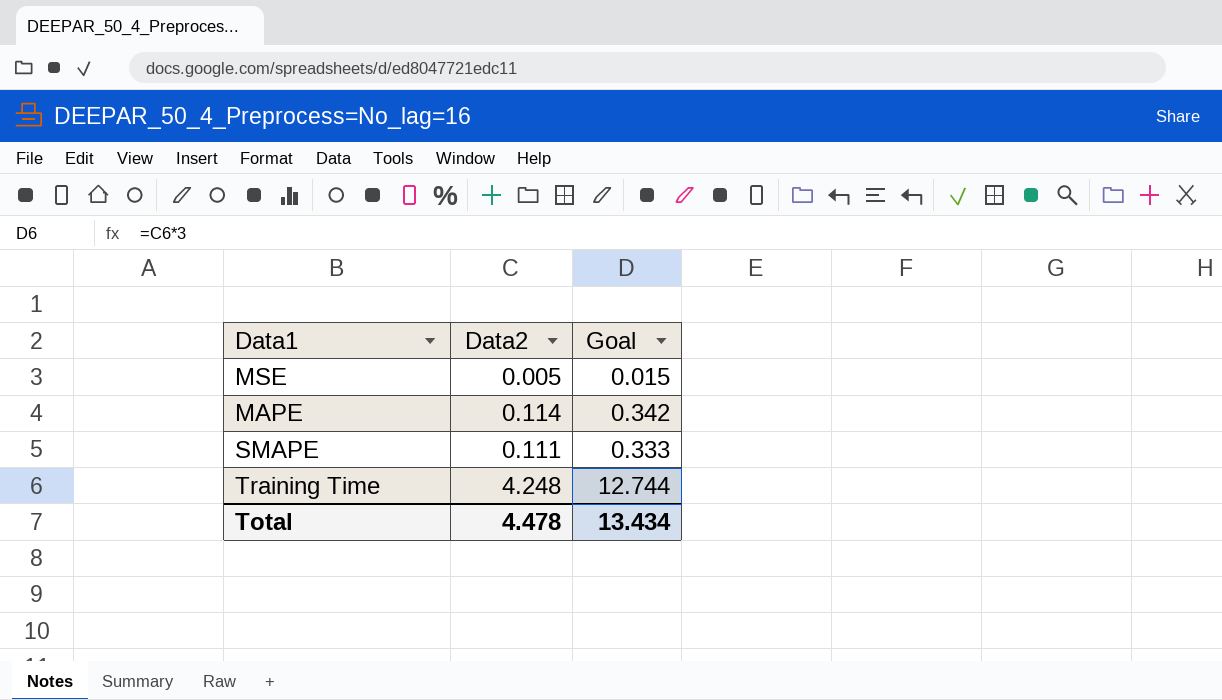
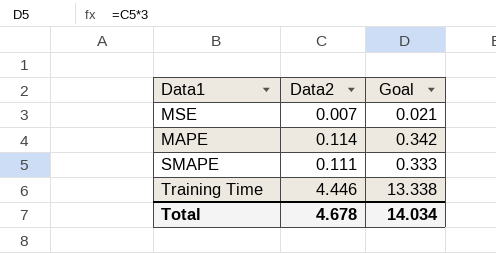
MSE | Data2: 0.005 -> 0.007
MSE | Goal: 0.015 -> 0.021
Training Time | Data2: 4.248 -> 4.446
Training Time | Goal: 12.744 -> 13.338
Total | Data2: 4.478 -> 4.678
Total | Goal: 13.434 -> 14.034

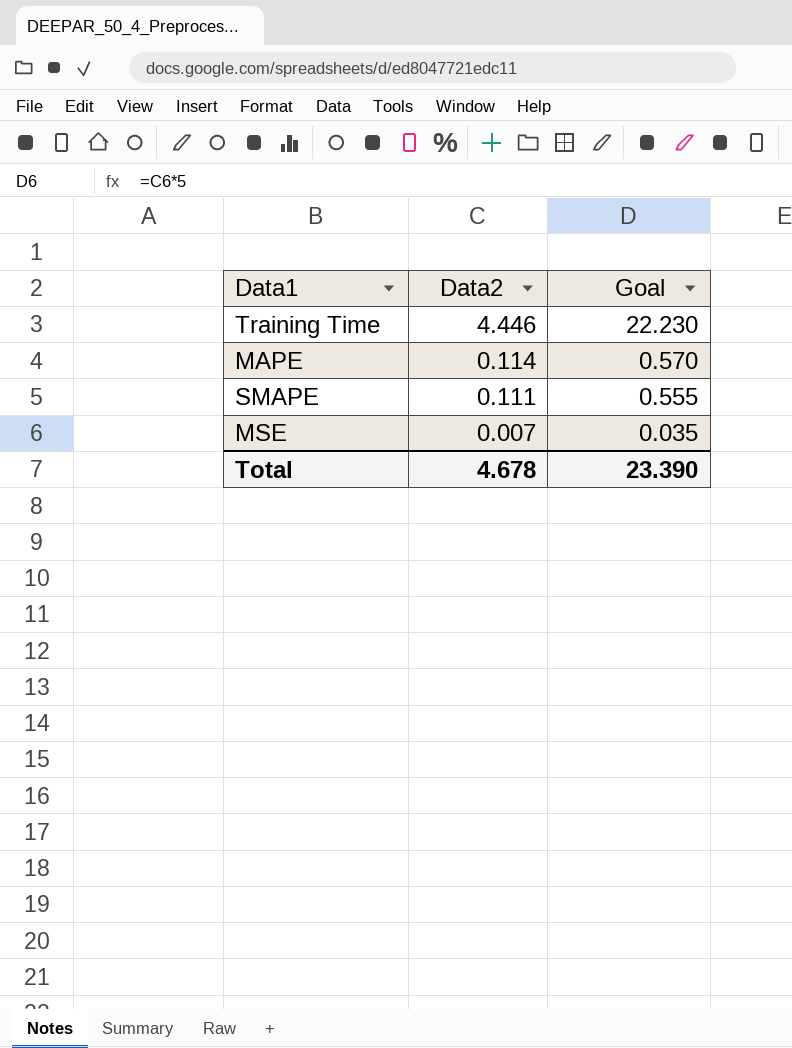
row order: none -> Data2 descending
column Goal | formula: [Data2] * 3 -> [Data2] * 5
Total | Goal: 14.034 -> 23.390

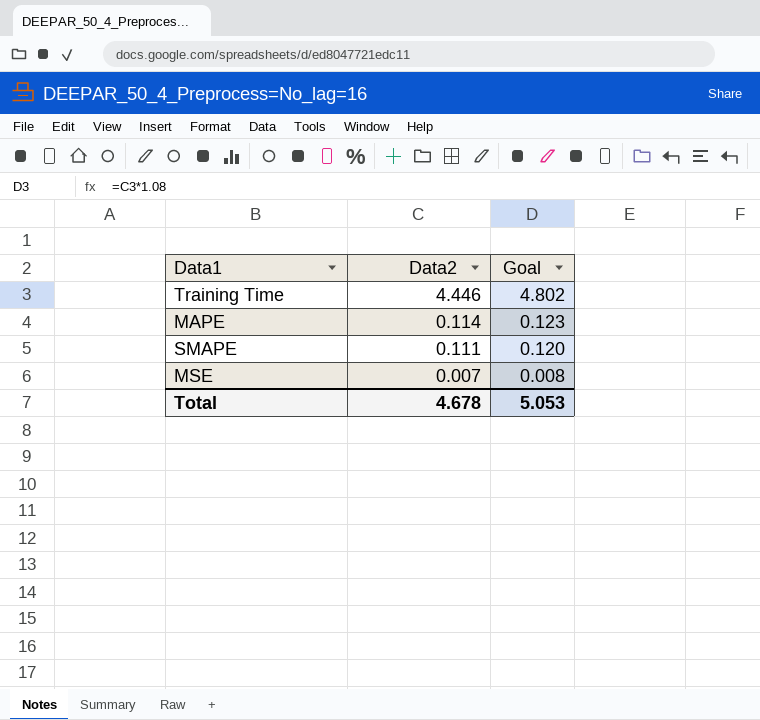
column Goal | formula: [Data2] * 5 -> [Data2] * 1.08
Total | Goal: 23.390 -> 5.053

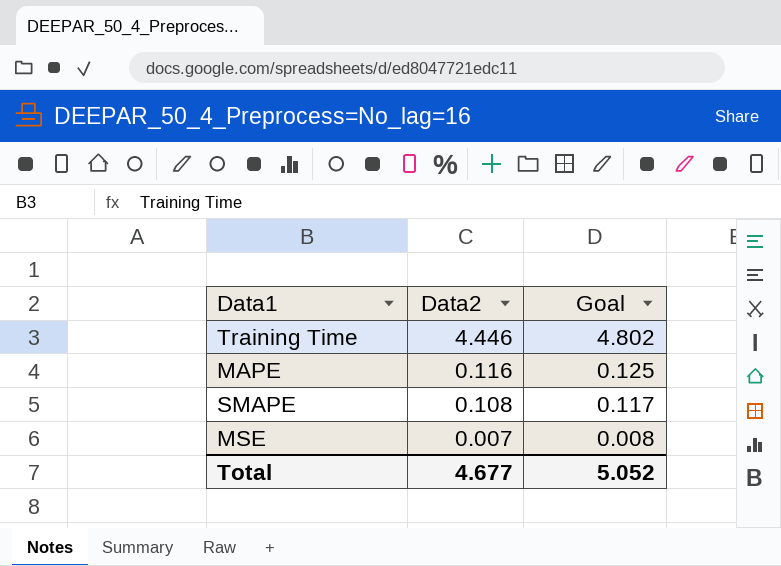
MAPE | Data2: 0.114 -> 0.116
MAPE | Goal: 0.123 -> 0.125
SMAPE | Data2: 0.111 -> 0.108
SMAPE | Goal: 0.120 -> 0.117
Total | Data2: 4.678 -> 4.677
Total | Goal: 5.053 -> 5.052

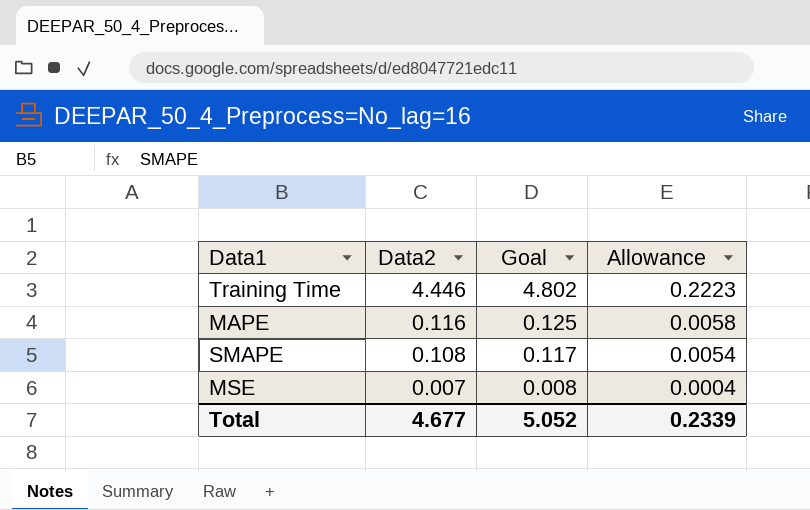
column Allowance | formula: none -> [Data2] * 0.05

